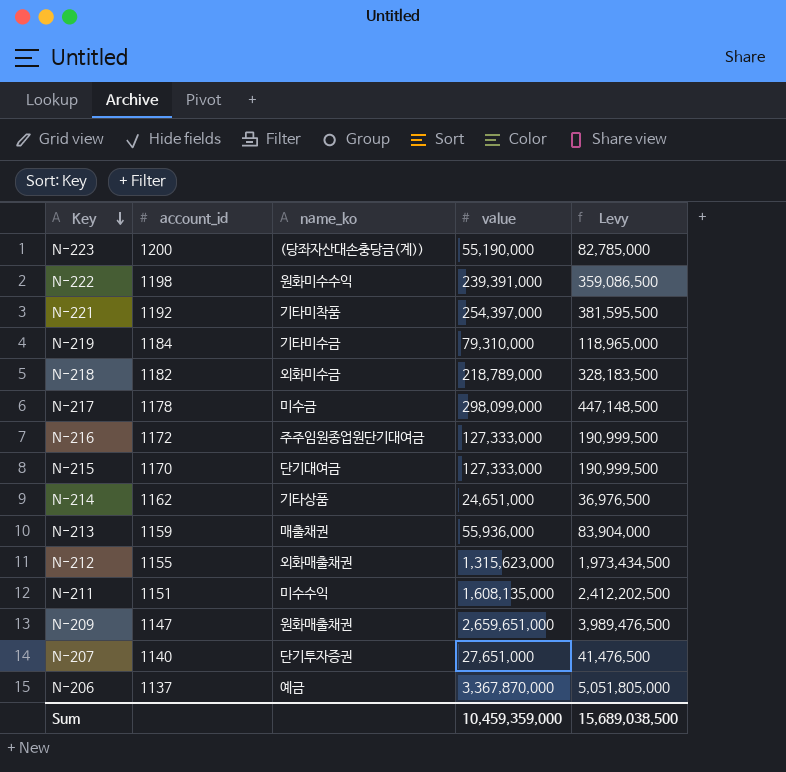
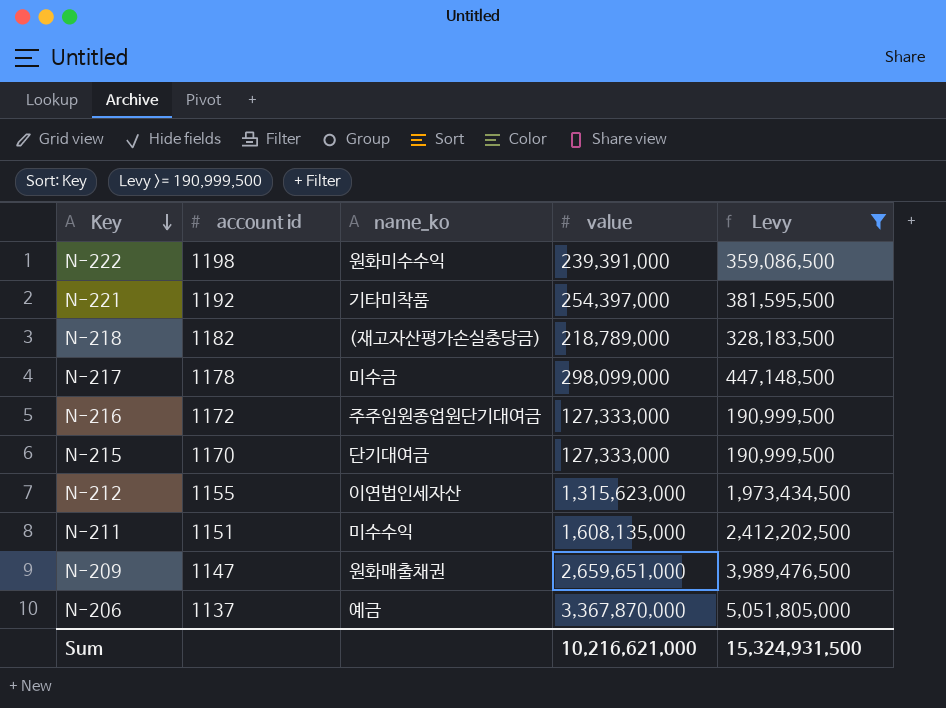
filter: none -> Levy >= 190,999,500
column name: account_id -> account id
N-218 | name_ko: 외화미수금 -> (재고자산평가손실충당금)
N-212 | name_ko: 외화매출채권 -> 이연법인세자산
Sum | value: 10,459,359,000 -> 10,216,621,000
Sum | Levy: 15,689,038,500 -> 15,324,931,500

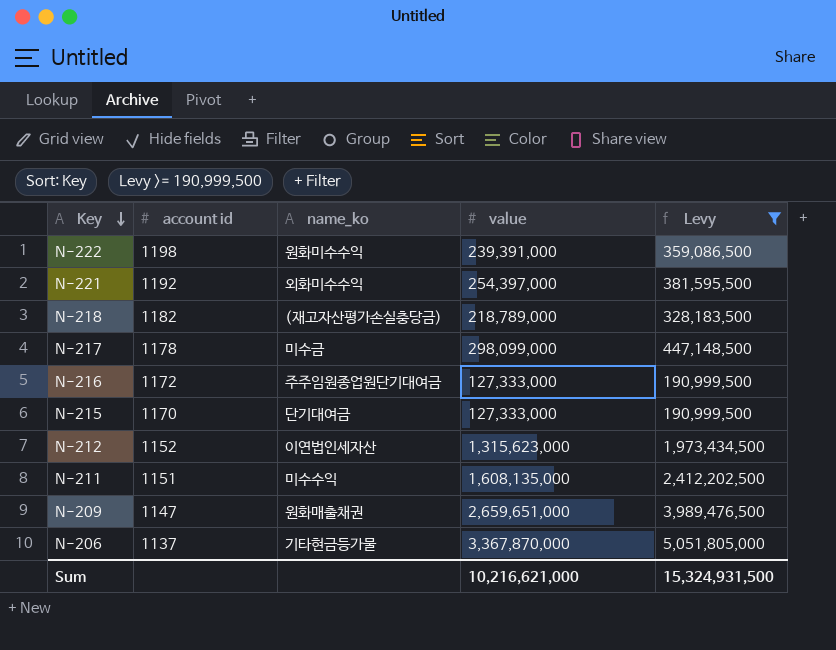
N-221 | name_ko: 기타미착품 -> 외화미수수익
N-212 | account id: 1155 -> 1152
N-206 | name_ko: 예금 -> 기타현금등가물

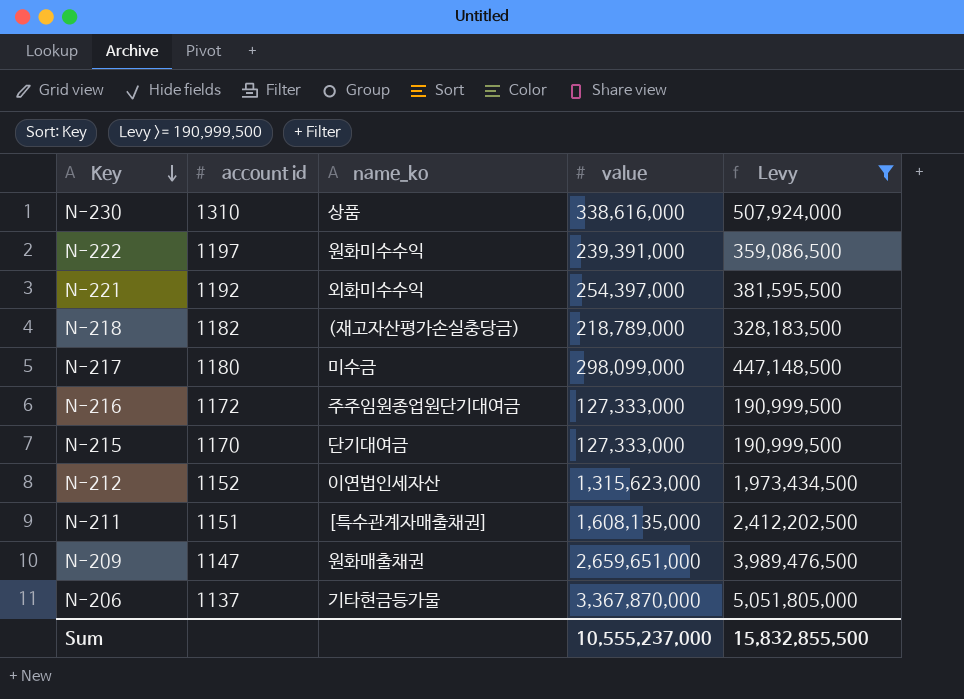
row N-230: none -> 1310 | 상품 | 338,616,000 | 507,924,000
N-222 | account id: 1198 -> 1197
N-217 | account id: 1178 -> 1180
N-211 | name_ko: 미수수익 -> [특수관계자매출채권]
Sum | value: 10,216,621,000 -> 10,555,237,000
Sum | Levy: 15,324,931,500 -> 15,832,855,500

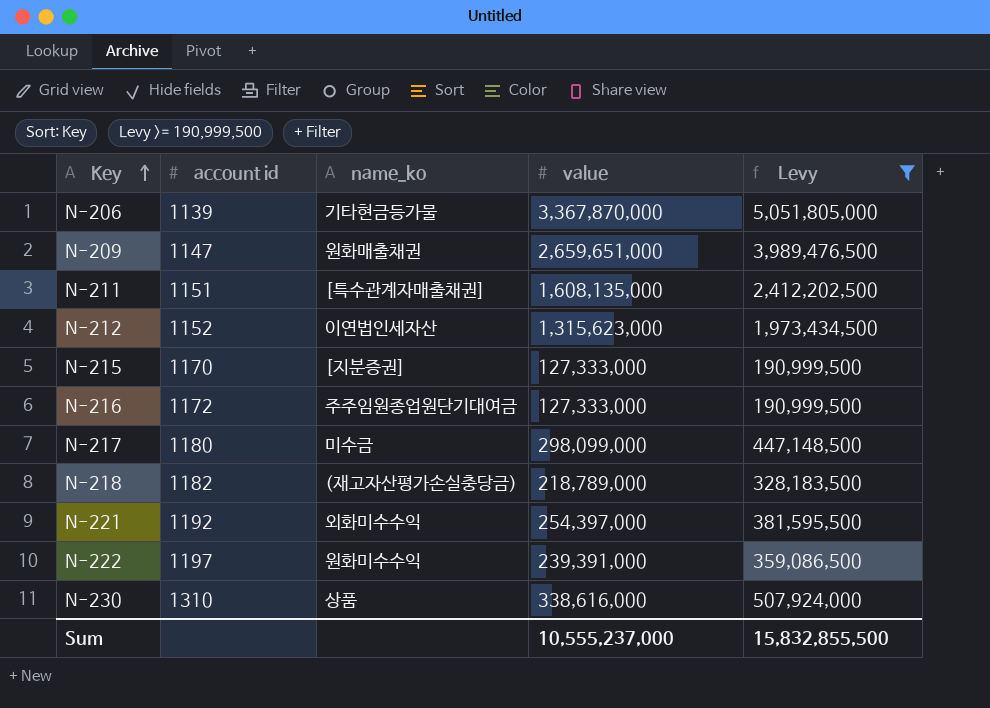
row order: Key descending -> Key ascending
N-206 | account id: 1137 -> 1139
N-215 | name_ko: 단기대여금 -> [지분증권]

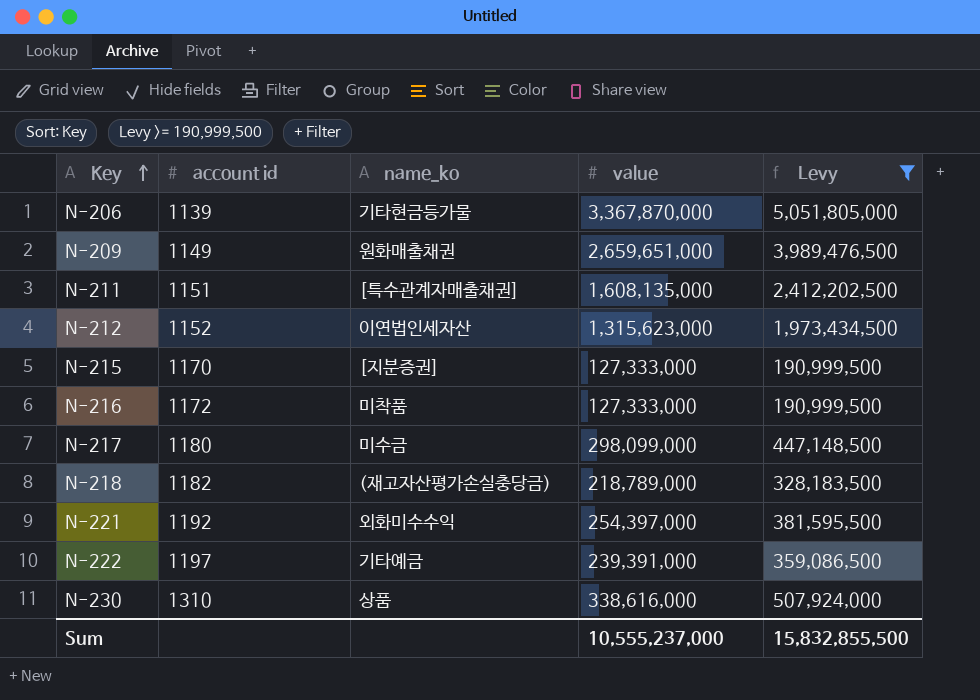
N-209 | account id: 1147 -> 1149
N-216 | name_ko: 주주임원종업원단기대여금 -> 미착품
N-222 | name_ko: 원화미수수익 -> 기타예금

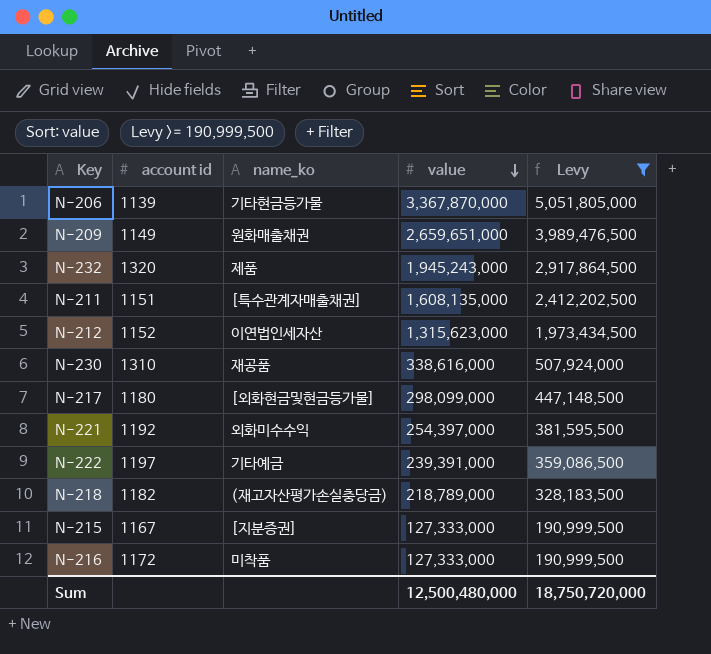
row order: Key ascending -> value descending
row N-232: none -> 1320 | 제품 | 1,945,243,000 | 2,917,864,500
N-230 | name_ko: 상품 -> 재공품
N-217 | name_ko: 미수금 -> [외화현금및현금등가물]
N-215 | account id: 1170 -> 1167
Sum | value: 10,555,237,000 -> 12,500,480,000
Sum | Levy: 15,832,855,500 -> 18,750,720,000

